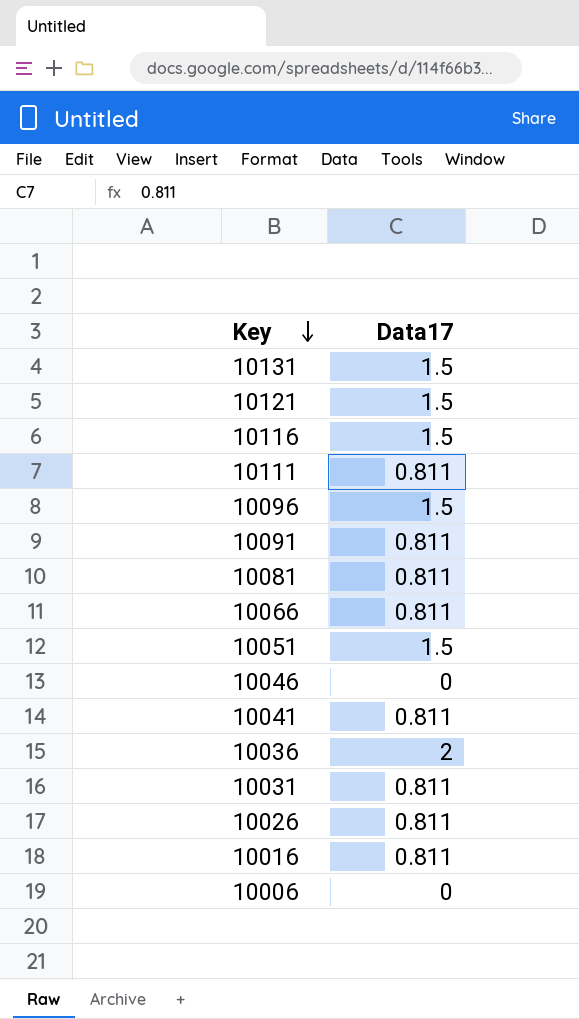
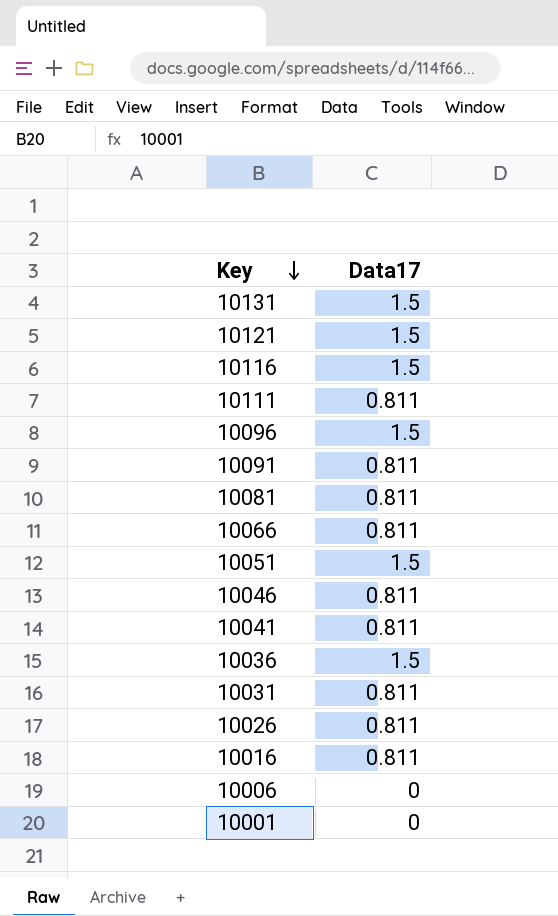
10046 | Data17: 0 -> 0.811
10036 | Data17: 2 -> 1.5
row 10001: none -> 0

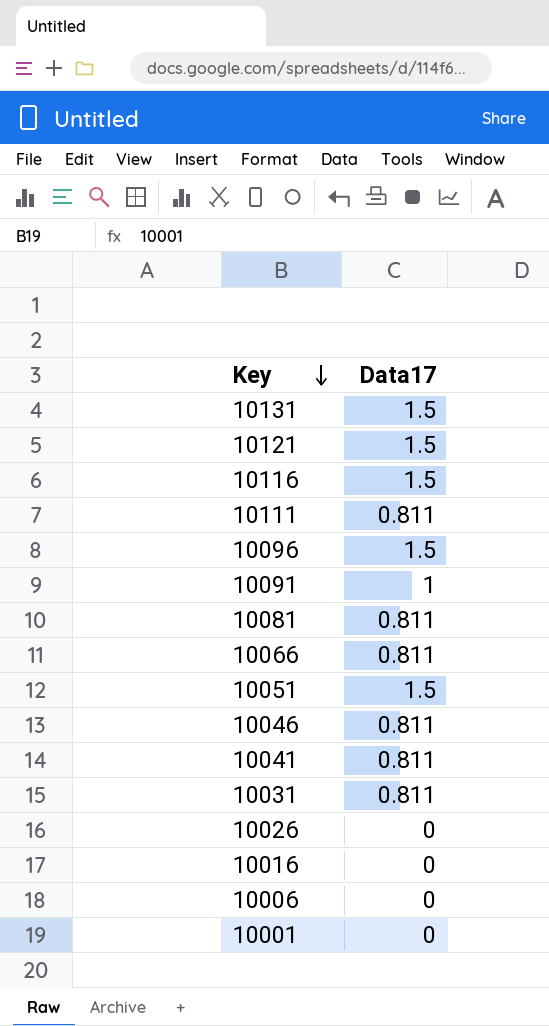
row 10036: 1.5 -> none
10091 | Data17: 0.811 -> 1
10026 | Data17: 0.811 -> 0
10016 | Data17: 0.811 -> 0

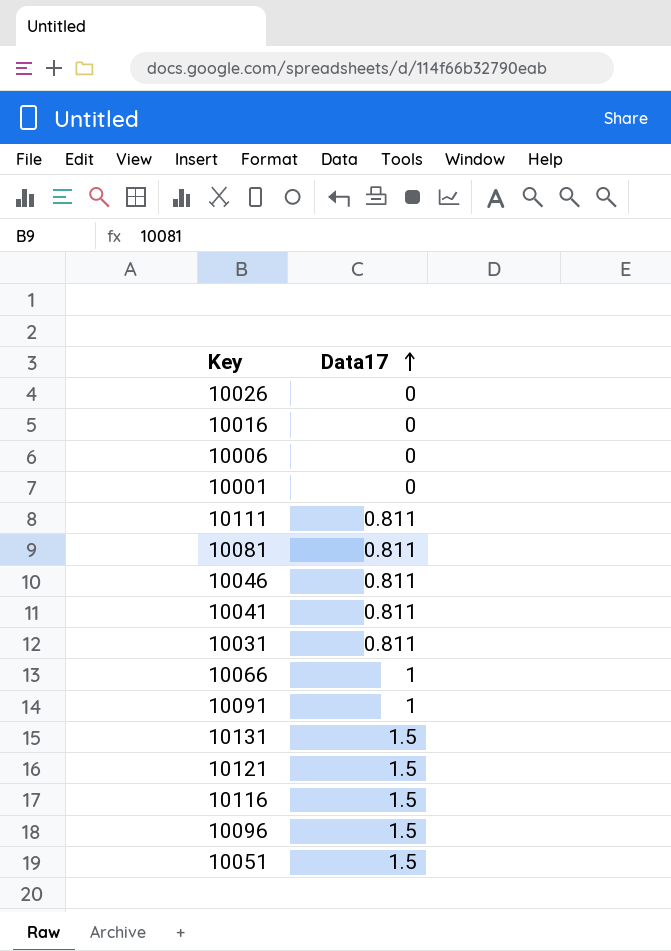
row order: Key descending -> Data17 ascending
10066 | Data17: 0.811 -> 1

